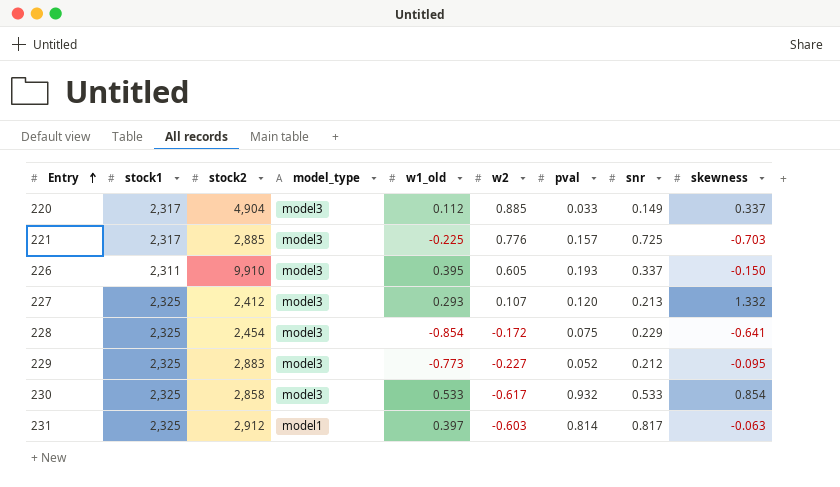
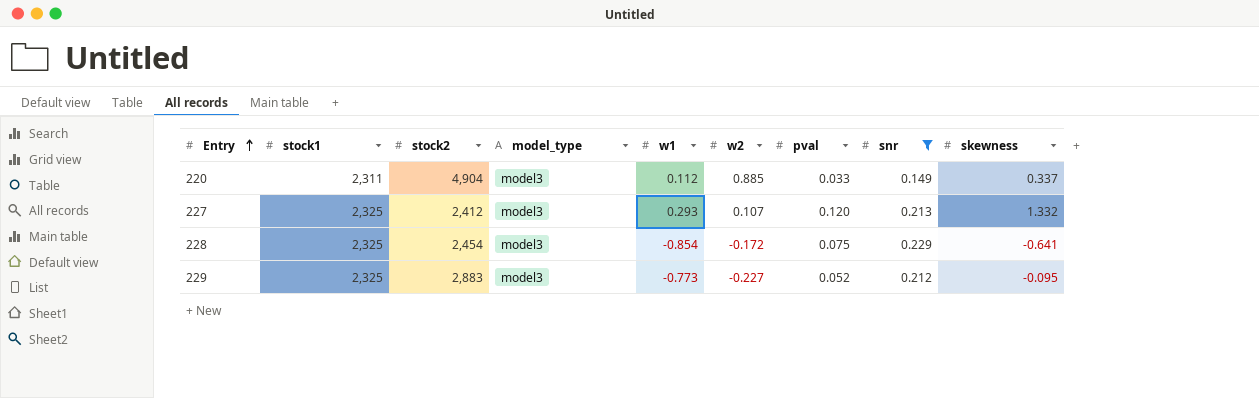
filter: none -> snr <= 0.229
column name: w1_old -> w1
220 | stock1: 2,317 -> 2,311

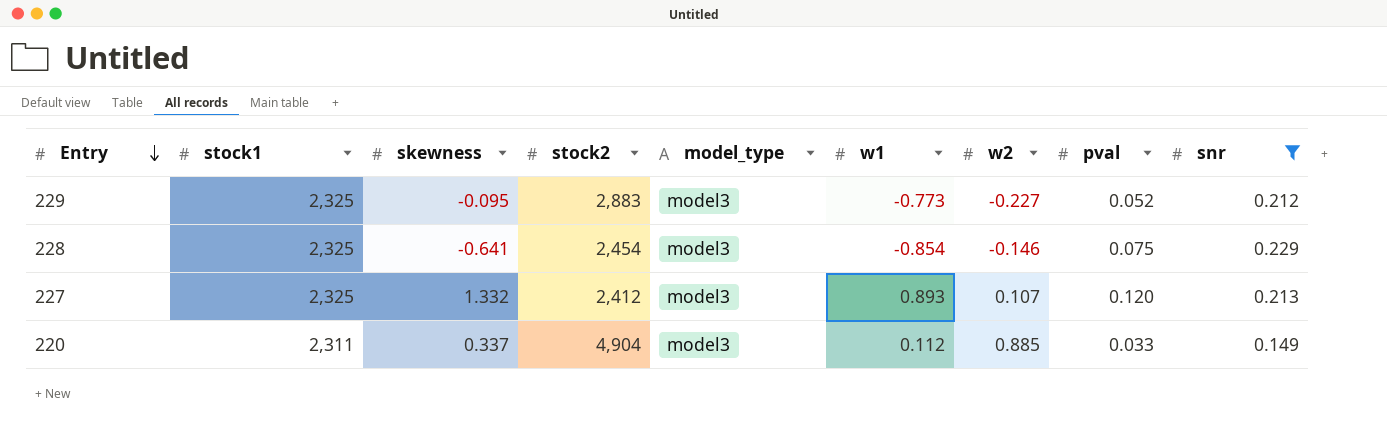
row order: Entry ascending -> Entry descending
column skewness | position: 9 -> 3
228 | w2: -0.172 -> -0.146
227 | w1: 0.293 -> 0.893

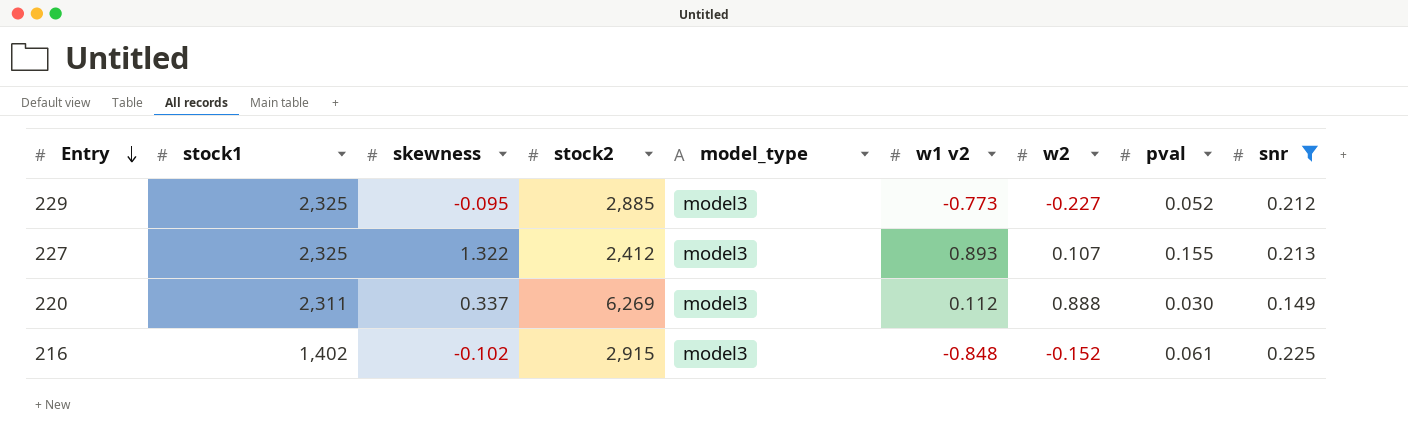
column name: w1 -> w1 v2
row 228: 2,325 | -0.641 | 2,454 | model3 | -0.854 | -0.146 | 0.075 | 0.229 -> none
229 | stock2: 2,883 -> 2,885
227 | skewness: 1.332 -> 1.322
227 | pval: 0.120 -> 0.155
220 | stock2: 4,904 -> 6,269
220 | w2: 0.885 -> 0.888
220 | pval: 0.033 -> 0.030
row 216: none -> 1,402 | -0.102 | 2,915 | model3 | -0.848 | -0.152 | 0.061 | 0.225

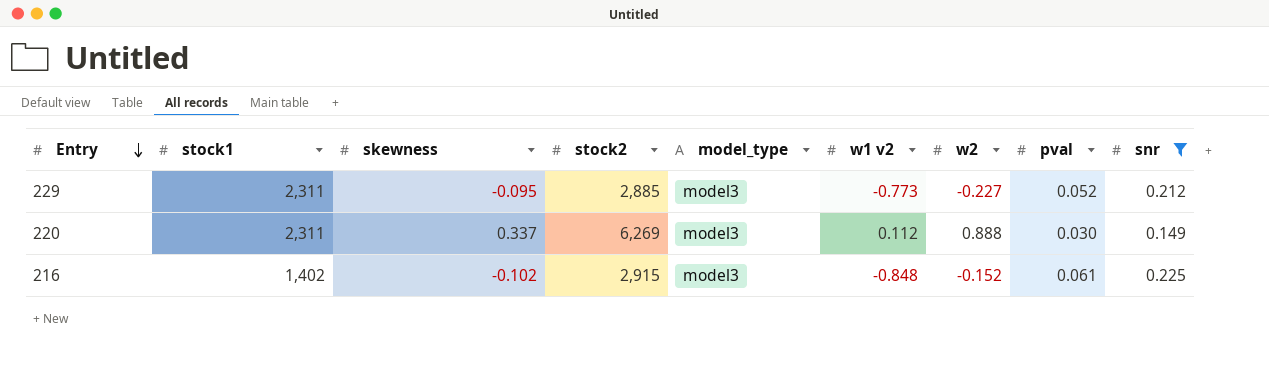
row 227: 2,325 | 1.322 | 2,412 | model3 | 0.893 | 0.107 | 0.155 | 0.213 -> none
229 | stock1: 2,325 -> 2,311

